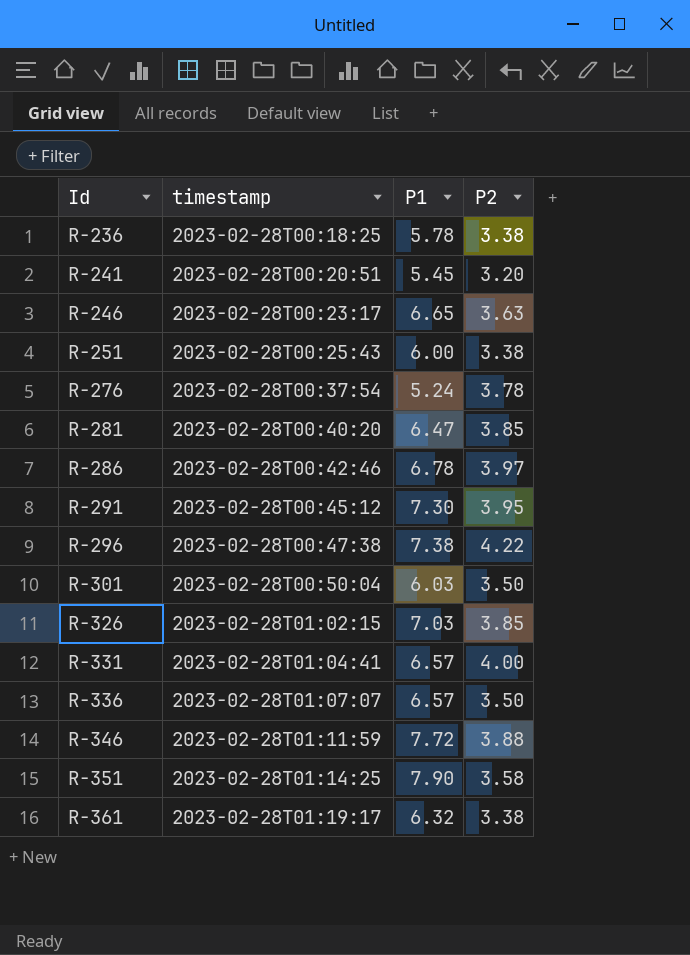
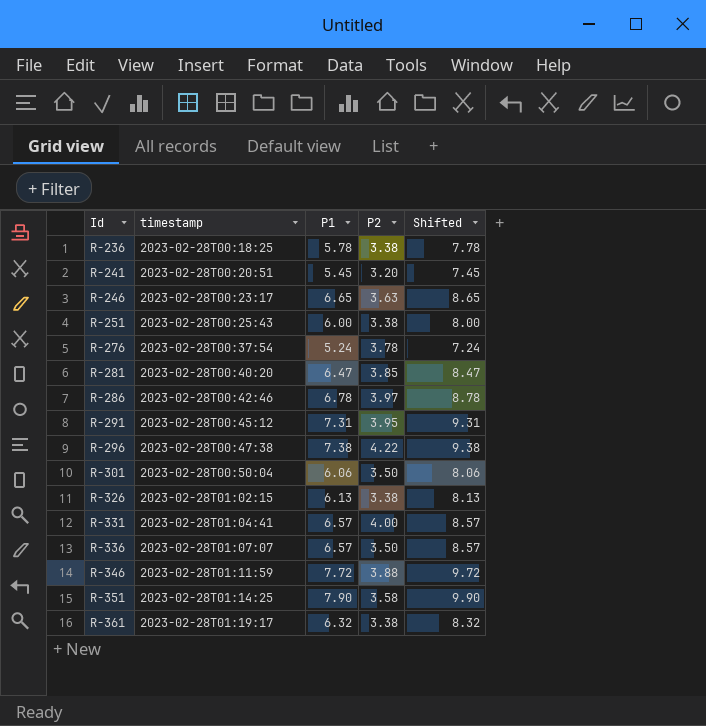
column Shifted | formula: none -> [P1] + 2
R-291 | P1: 7.30 -> 7.31
R-301 | P1: 6.03 -> 6.06
R-326 | P1: 7.03 -> 6.13
R-326 | P2: 3.85 -> 3.38

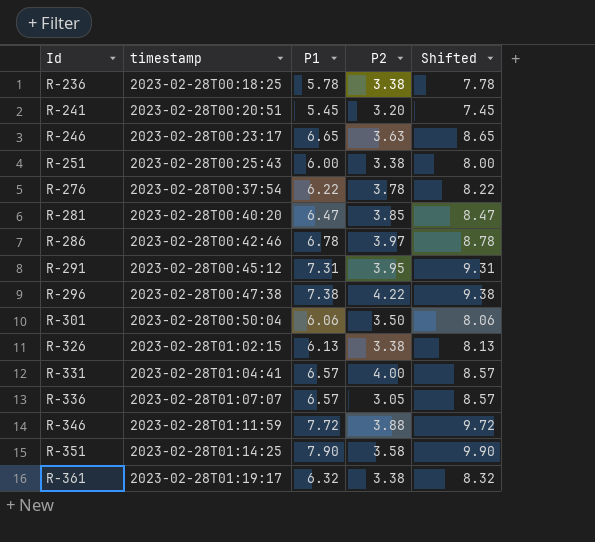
R-276 | P1: 5.24 -> 6.22
R-276 | Shifted: 7.24 -> 8.22
R-336 | P2: 3.50 -> 3.05

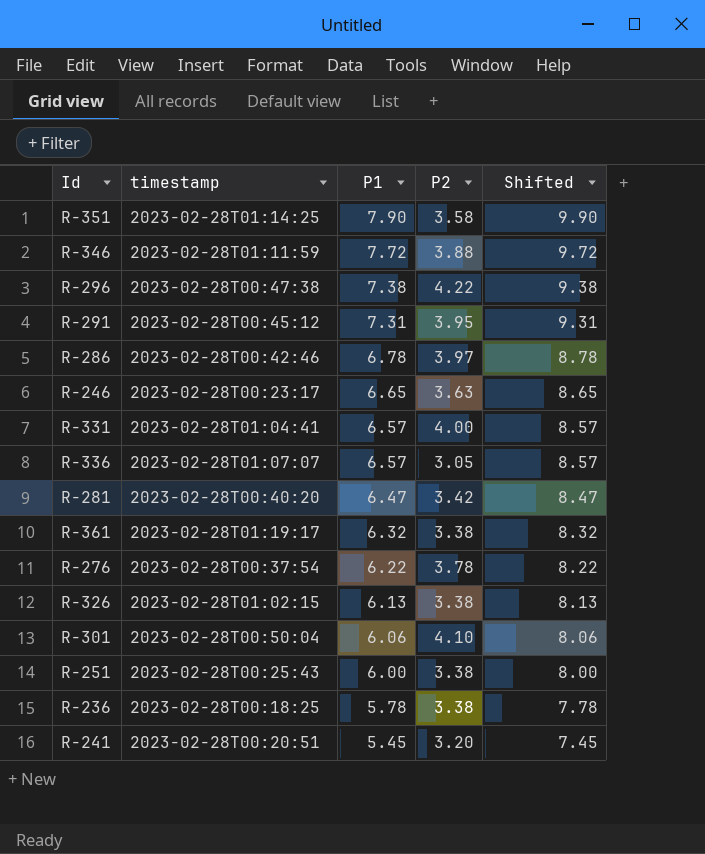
row order: Id ascending -> P1 descending
R-281 | P2: 3.85 -> 3.42
R-301 | P2: 3.50 -> 4.10

